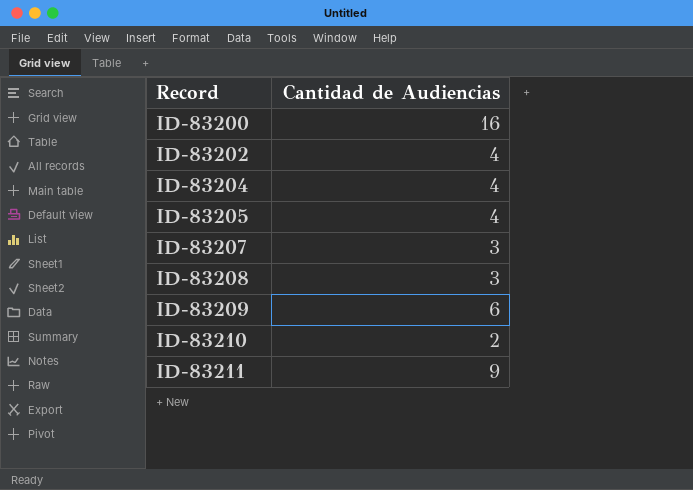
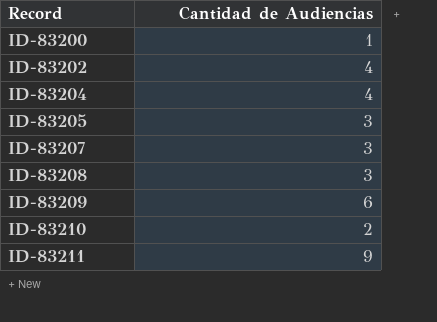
ID-83200 | Cantidad de Audiencias: 16 -> 1
ID-83205 | Cantidad de Audiencias: 4 -> 3

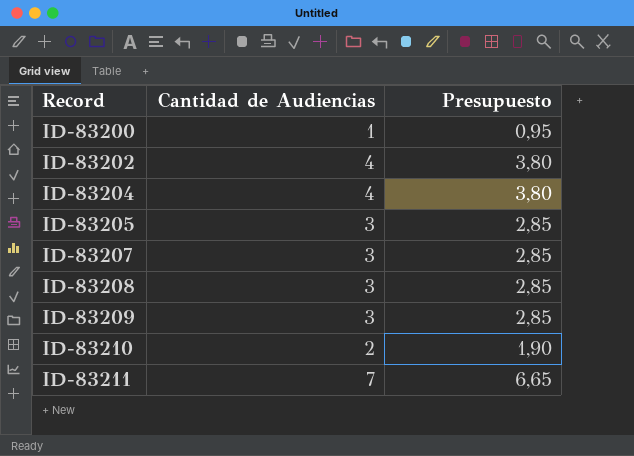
column Presupuesto | formula: none -> [Cantidad de Audiencias] * 0,95
ID-83209 | Cantidad de Audiencias: 6 -> 3
ID-83211 | Cantidad de Audiencias: 9 -> 7

